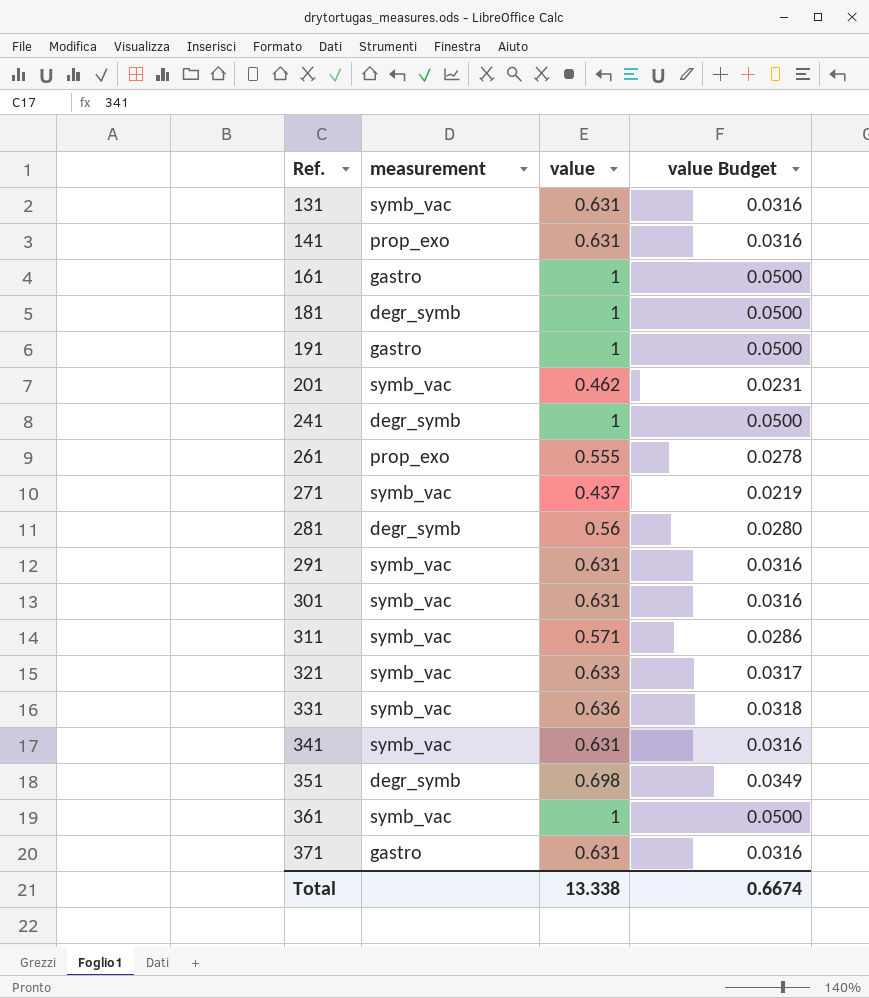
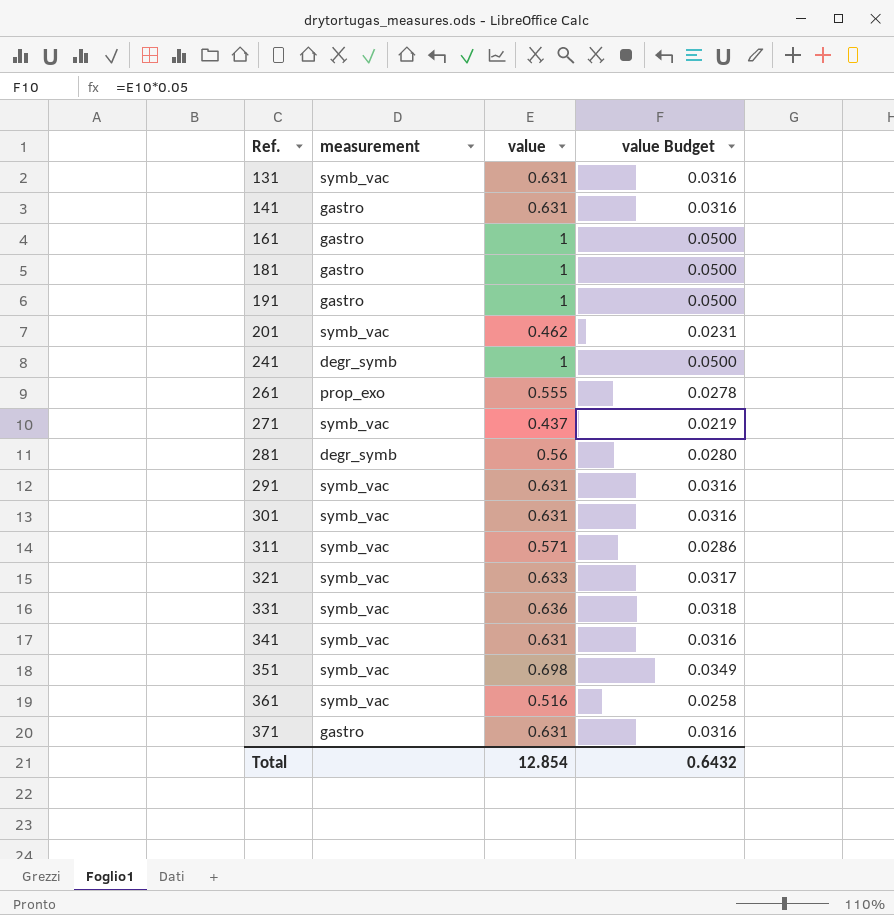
141 | measurement: prop_exo -> gastro
181 | measurement: degr_symb -> gastro
351 | measurement: degr_symb -> symb_vac
361 | value: 1 -> 0.516
361 | value Budget: 0.0500 -> 0.0258
Total | value: 13.338 -> 12.854
Total | value Budget: 0.6674 -> 0.6432

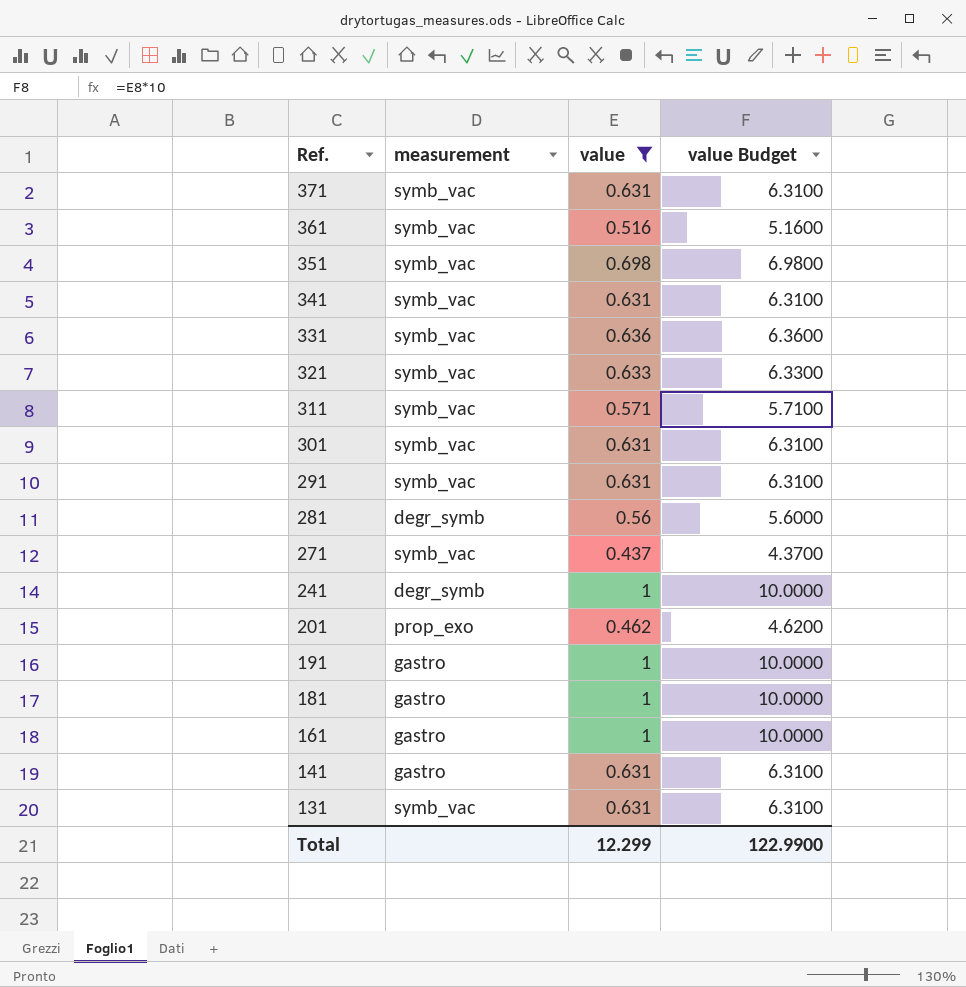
filter: none -> value != 0.555
row order: Ref. ascending -> Ref. descending
column value Budget | formula: [value] * 0.05 -> [value] * 10
371 | measurement: gastro -> symb_vac
201 | measurement: symb_vac -> prop_exo
Total | value: 12.854 -> 12.299
Total | value Budget: 0.6432 -> 122.9900

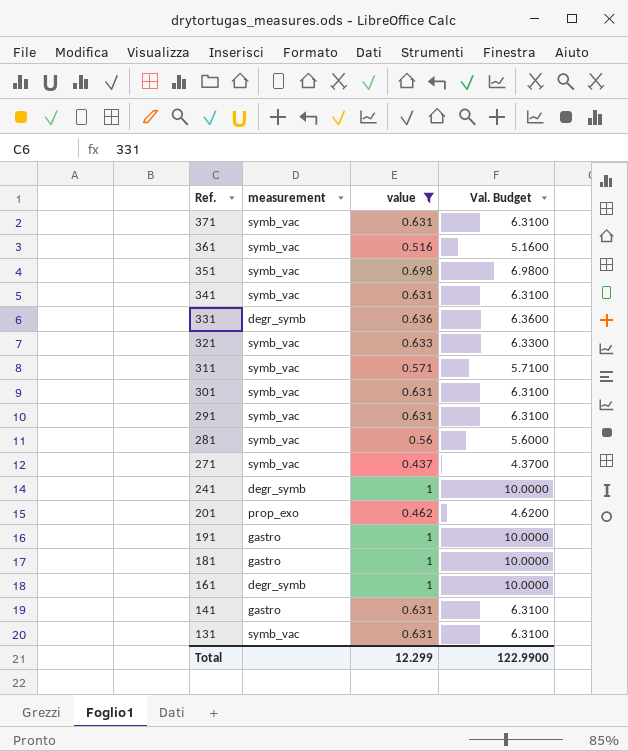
column name: value Budget -> Val. Budget
331 | measurement: symb_vac -> degr_symb
281 | measurement: degr_symb -> symb_vac
161 | measurement: gastro -> degr_symb

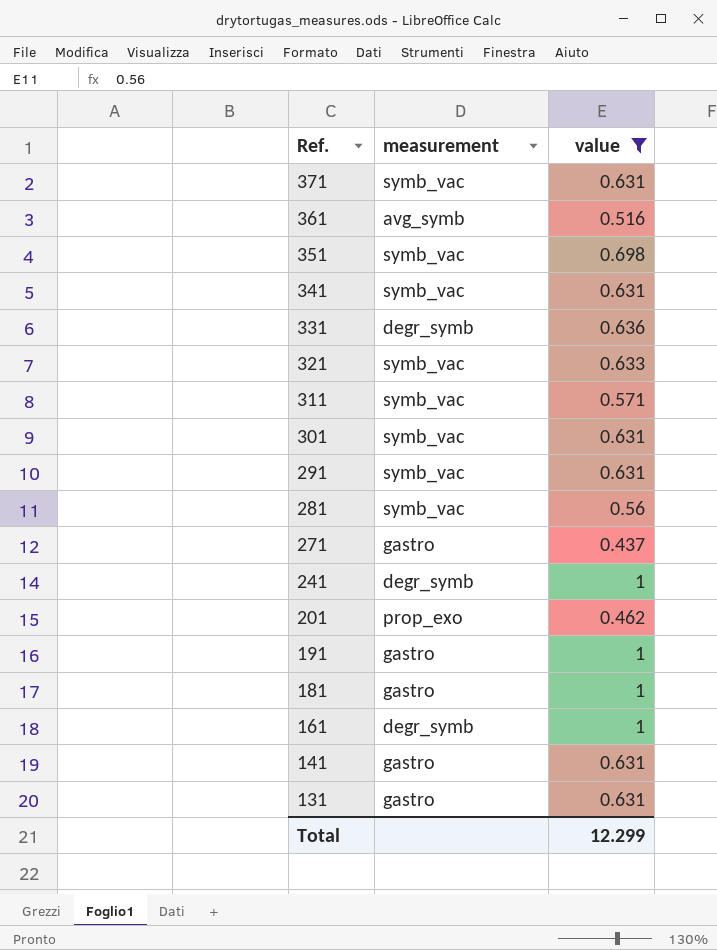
column Val. Budget | formula: [value] * 10 -> none
361 | measurement: symb_vac -> avg_symb
271 | measurement: symb_vac -> gastro
131 | measurement: symb_vac -> gastro

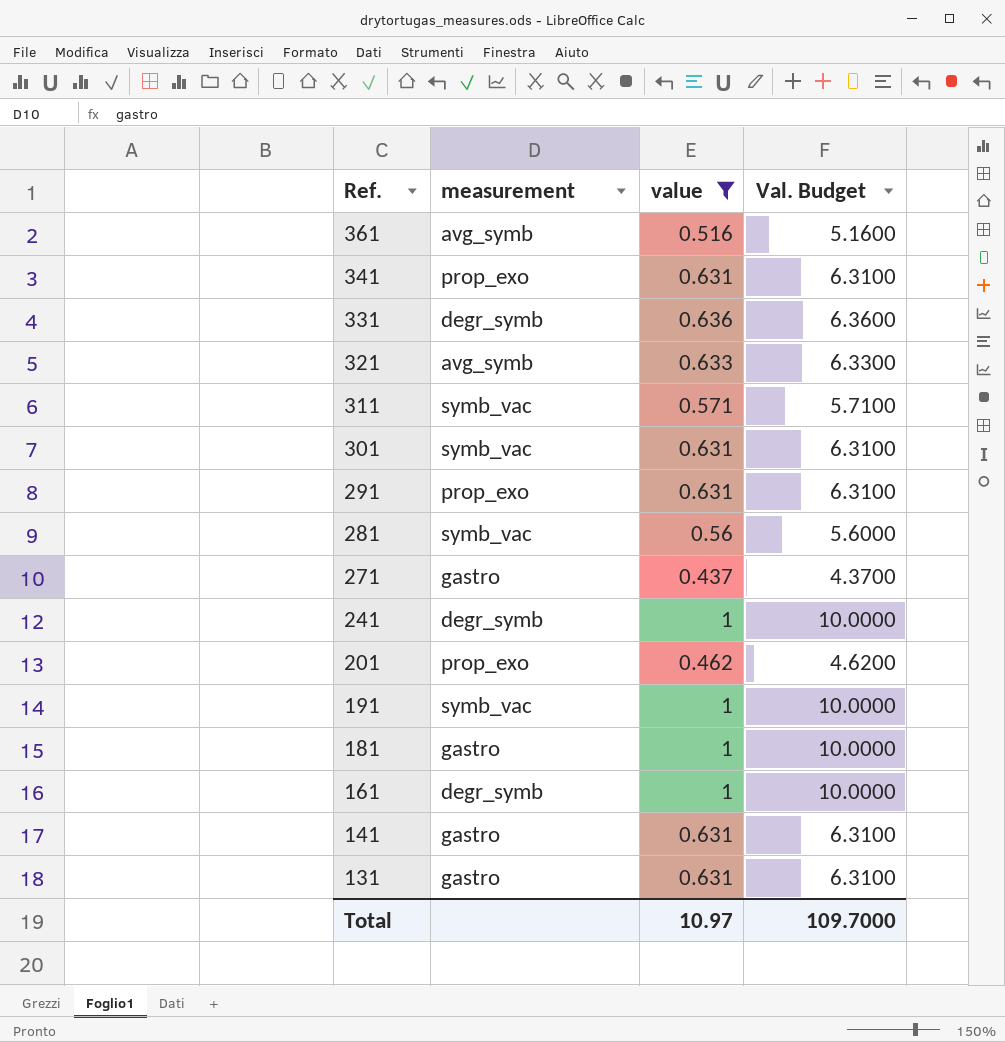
column Val. Budget | formula: none -> [value] * 10
row 371: symb_vac | 0.631 -> none
row 351: symb_vac | 0.698 -> none
341 | measurement: symb_vac -> prop_exo
321 | measurement: symb_vac -> avg_symb
291 | measurement: symb_vac -> prop_exo
191 | measurement: gastro -> symb_vac
Total | value: 12.299 -> 10.97

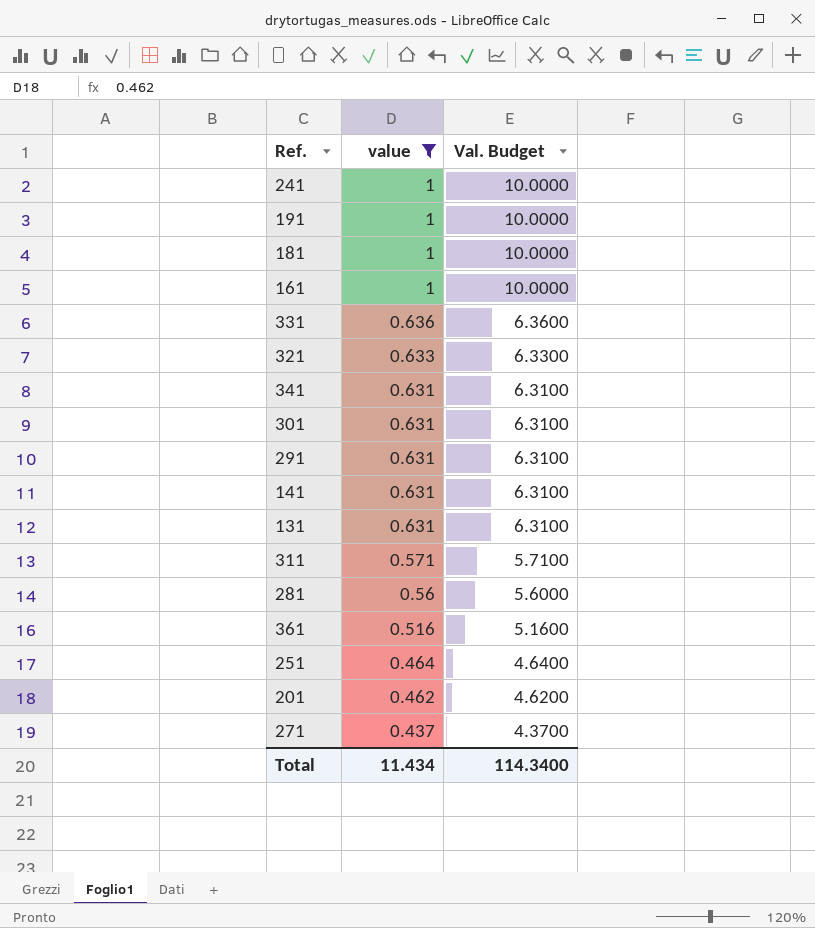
row order: Ref. descending -> value descending
column measurement | position: 2 -> none
row 251: none -> 0.464 | 4.6400
Total | value: 10.97 -> 11.434
Total | Val. Budget: 109.7000 -> 114.3400

